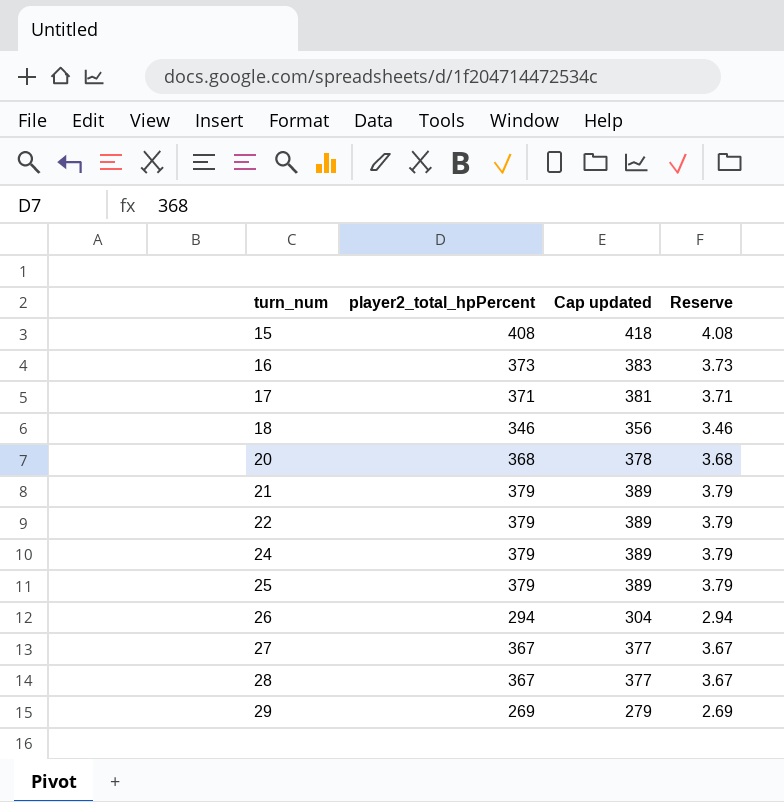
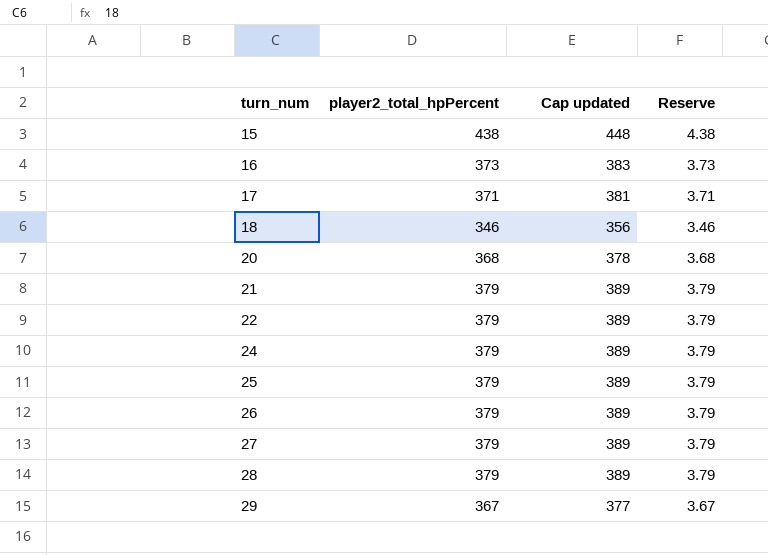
15 | player2_total_hpPercent: 408 -> 438
15 | Cap updated: 418 -> 448
15 | Reserve: 4.08 -> 4.38
26 | player2_total_hpPercent: 294 -> 379
26 | Cap updated: 304 -> 389
26 | Reserve: 2.94 -> 3.79
27 | player2_total_hpPercent: 367 -> 379
27 | Cap updated: 377 -> 389
27 | Reserve: 3.67 -> 3.79
28 | player2_total_hpPercent: 367 -> 379
28 | Cap updated: 377 -> 389
28 | Reserve: 3.67 -> 3.79
29 | player2_total_hpPercent: 269 -> 367
29 | Cap updated: 279 -> 377
29 | Reserve: 2.69 -> 3.67

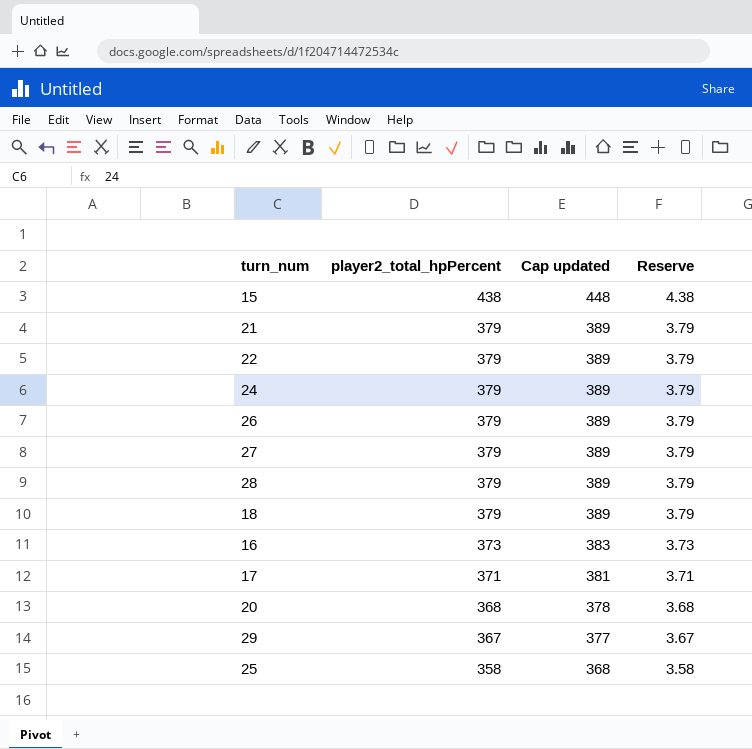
row order: turn_num ascending -> player2_total_hpPercent descending
18 | player2_total_hpPercent: 346 -> 379
18 | Cap updated: 356 -> 389
18 | Reserve: 3.46 -> 3.79
25 | player2_total_hpPercent: 379 -> 358
25 | Cap updated: 389 -> 368
25 | Reserve: 3.79 -> 3.58

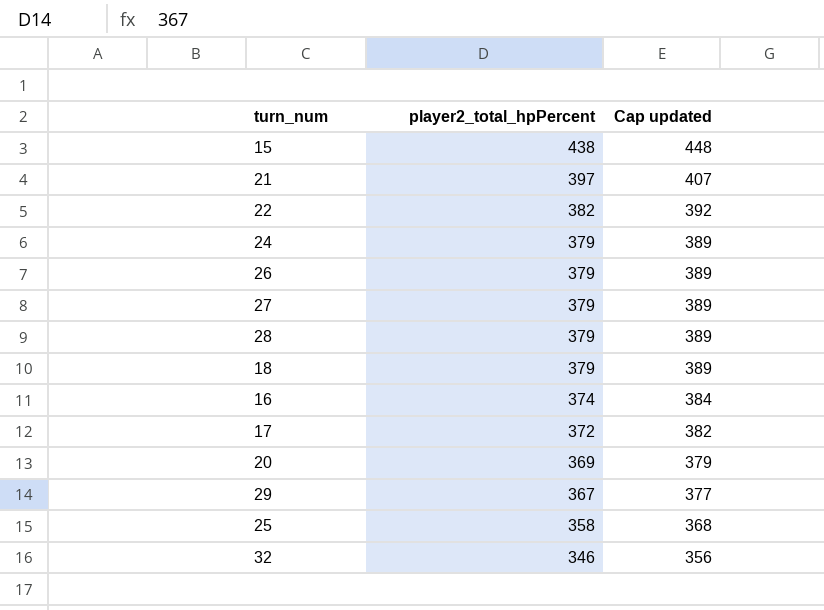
column Reserve | formula: [player2_total_hpPercent] * 0.01 -> none
21 | player2_total_hpPercent: 379 -> 397
21 | Cap updated: 389 -> 407
22 | player2_total_hpPercent: 379 -> 382
22 | Cap updated: 389 -> 392
16 | player2_total_hpPercent: 373 -> 374
16 | Cap updated: 383 -> 384
17 | player2_total_hpPercent: 371 -> 372
17 | Cap updated: 381 -> 382
20 | player2_total_hpPercent: 368 -> 369
20 | Cap updated: 378 -> 379
row 32: none -> 346 | 356

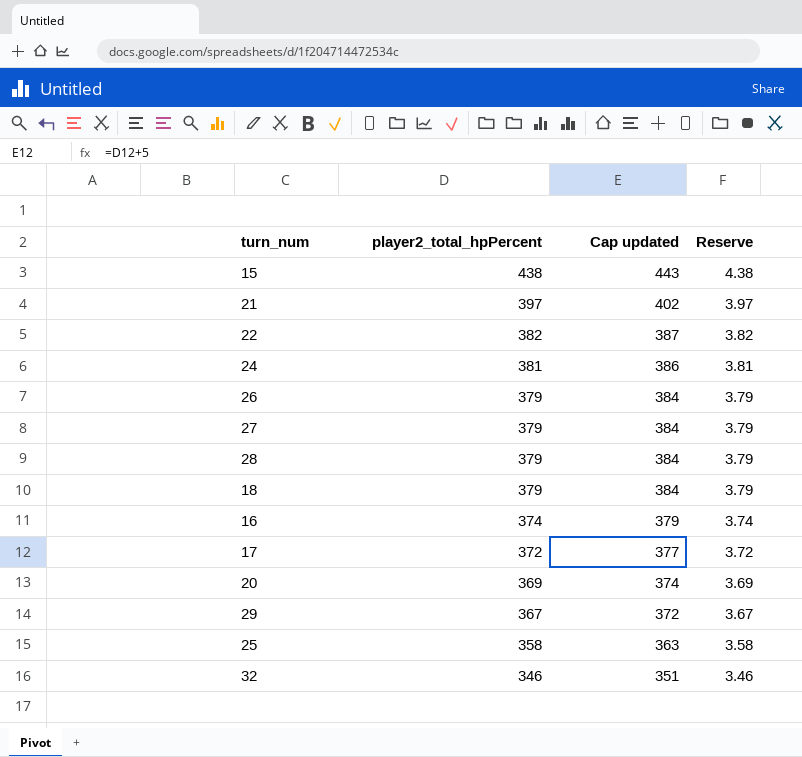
column Cap updated | formula: [player2_total_hpPercent] + 10 -> [player2_total_hpPercent] + 5
column Reserve | formula: none -> [player2_total_hpPercent] * 0.01
24 | player2_total_hpPercent: 379 -> 381

